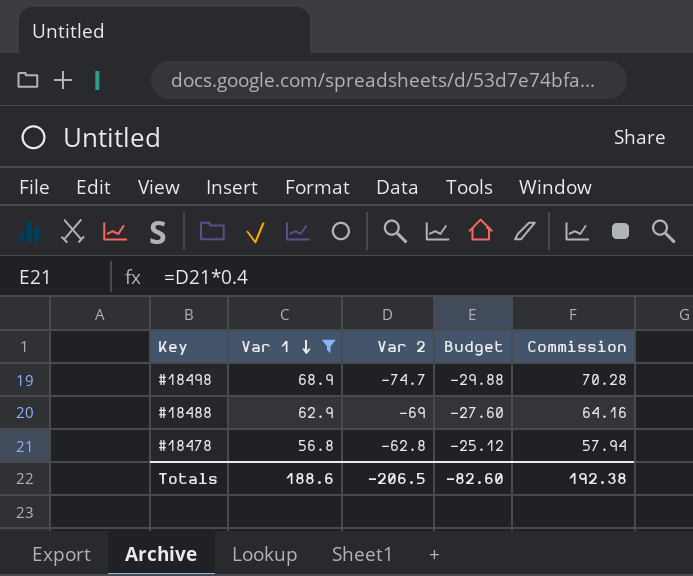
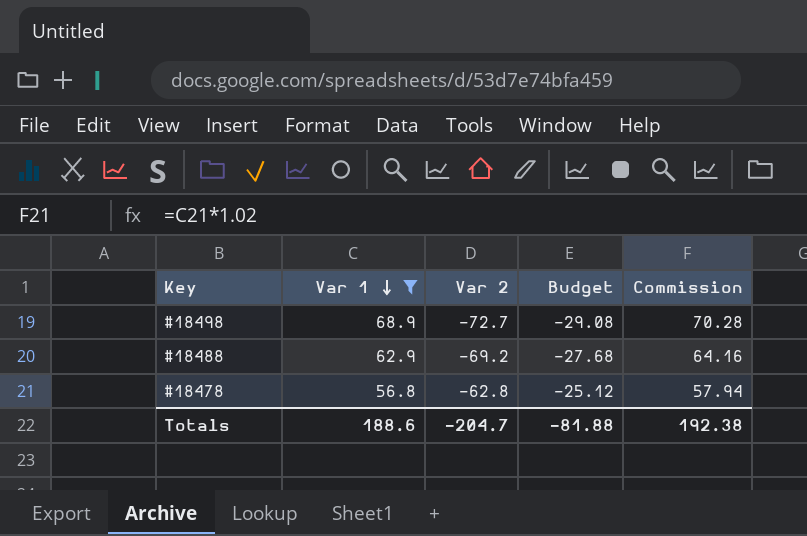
#18498 | Var 2: -74.7 -> -72.7
#18498 | Budget: -29.88 -> -29.08
#18488 | Var 2: -69 -> -69.2
#18488 | Budget: -27.60 -> -27.68
Totals | Var 2: -206.5 -> -204.7
Totals | Budget: -82.60 -> -81.88

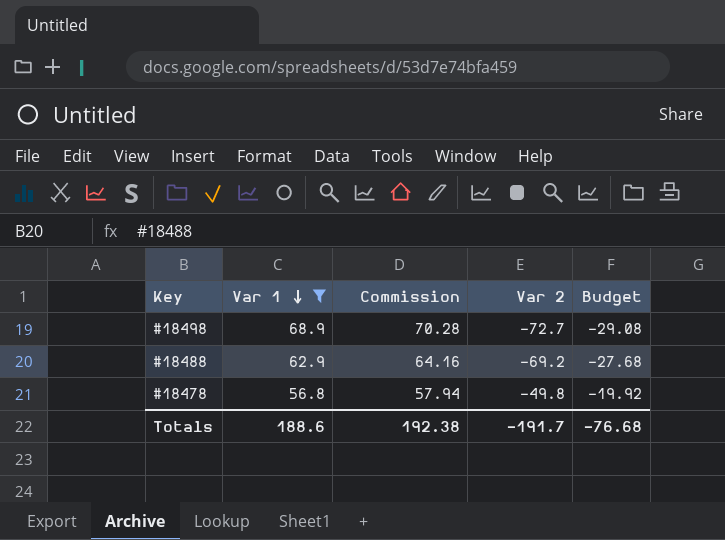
column Commission | position: 5 -> 3
#18478 | Var 2: -62.8 -> -49.8
#18478 | Budget: -25.12 -> -19.92
Totals | Var 2: -204.7 -> -191.7
Totals | Budget: -81.88 -> -76.68

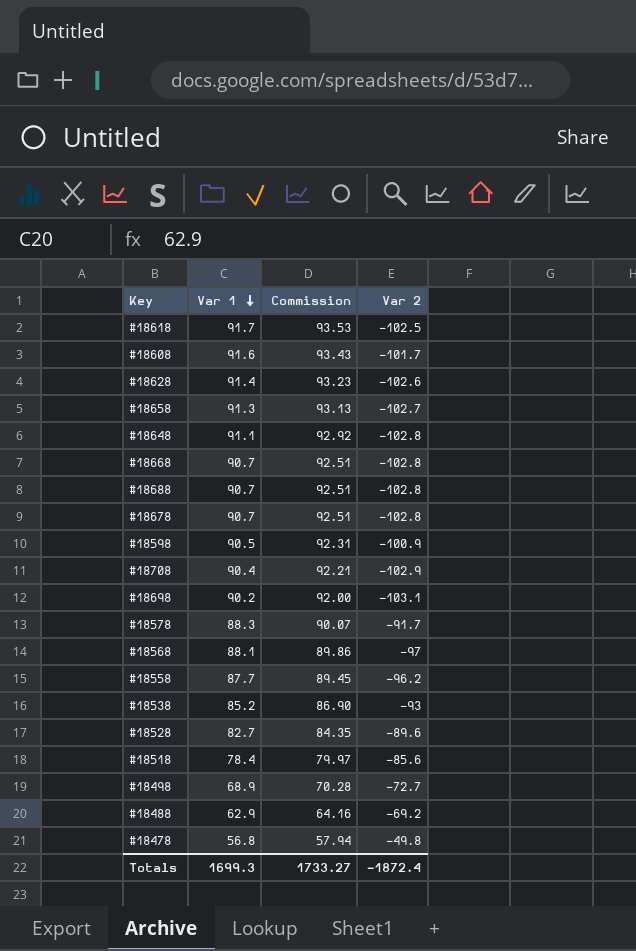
filter: Var 1 <= 68.9 -> none
column Budget | formula: [Var 2] * 0.4 -> none
Totals | Var 1: 188.6 -> 1699.3
Totals | Commission: 192.38 -> 1733.27
Totals | Var 2: -191.7 -> -1872.4

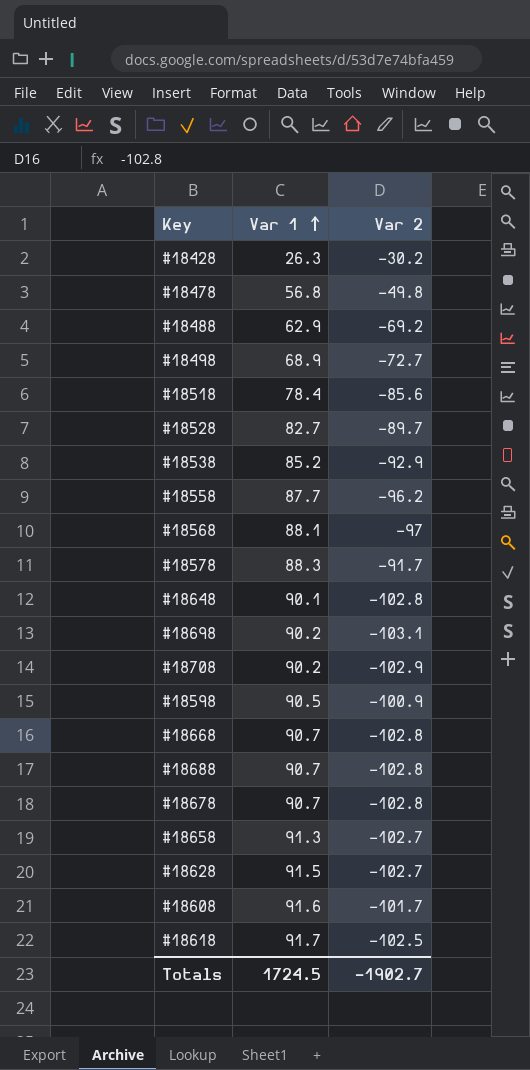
row order: Var 1 descending -> Var 1 ascending
column Commission | formula: [Var 1] * 1.02 -> none
row #18428: none -> 26.3 | -30.2
#18528 | Var 2: -89.6 -> -89.7
#18538 | Var 2: -93 -> -92.9
#18648 | Var 1: 91.1 -> 90.1
#18708 | Var 1: 90.4 -> 90.2
#18628 | Var 1: 91.4 -> 91.5
#18628 | Var 2: -102.6 -> -102.7
Totals | Var 1: 1699.3 -> 1724.5
Totals | Var 2: -1872.4 -> -1902.7

